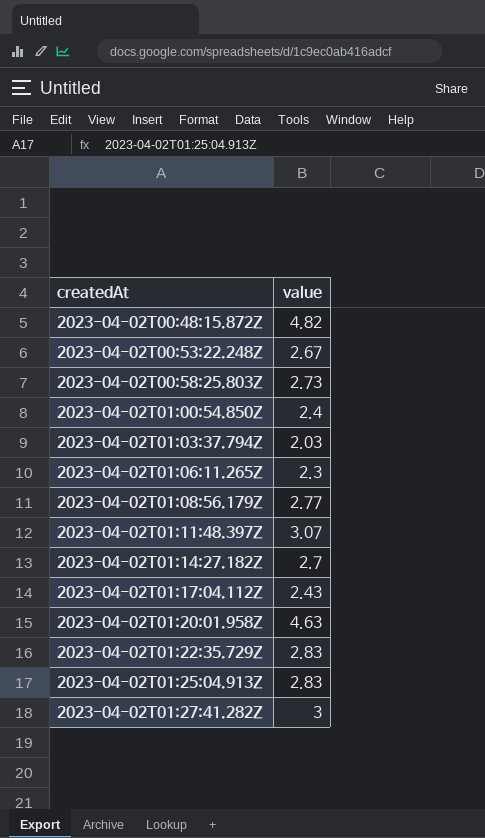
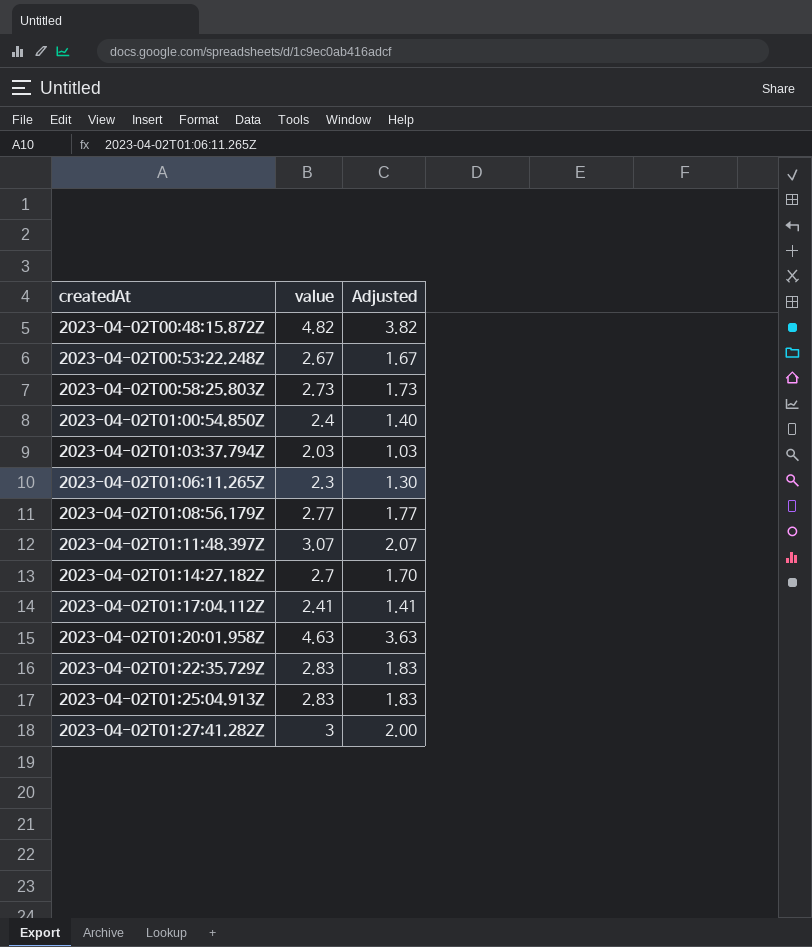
column Adjusted | formula: none -> [value] - 1
2023-04-02T01:17:04.112Z | value: 2.43 -> 2.41

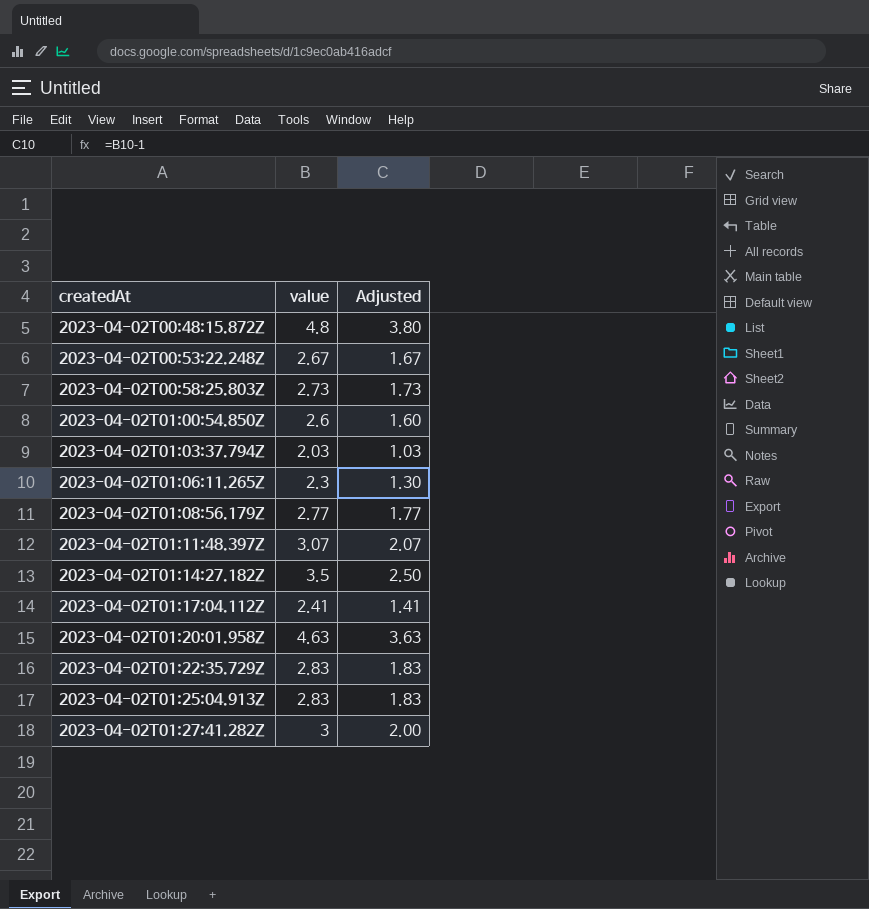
2023-04-02T00:48:15.872Z | value: 4.82 -> 4.8
2023-04-02T00:48:15.872Z | Adjusted: 3.82 -> 3.80
2023-04-02T01:00:54.850Z | value: 2.4 -> 2.6
2023-04-02T01:00:54.850Z | Adjusted: 1.40 -> 1.60
2023-04-02T01:14:27.182Z | value: 2.7 -> 3.5
2023-04-02T01:14:27.182Z | Adjusted: 1.70 -> 2.50

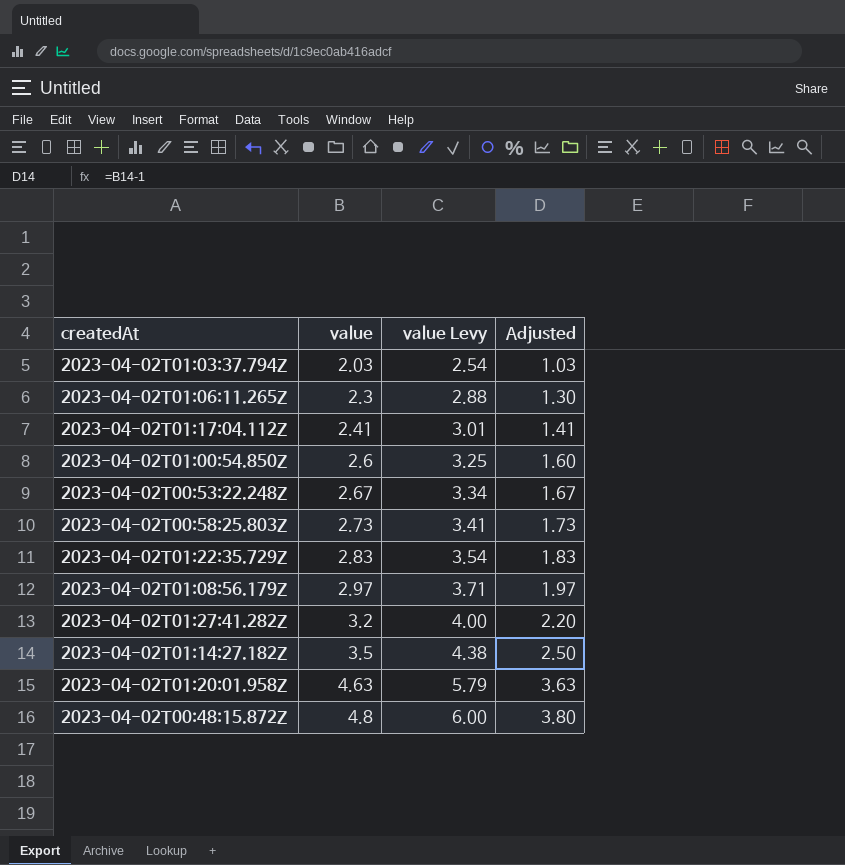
row order: createdAt ascending -> value ascending
column value Levy | formula: none -> [value] * 1.25
row 2023-04-02T01:11:48.397Z: 3.07 | 2.07 -> none
row 2023-04-02T01:25:04.913Z: 2.83 | 1.83 -> none
2023-04-02T01:08:56.179Z | value: 2.77 -> 2.97
2023-04-02T01:08:56.179Z | Adjusted: 1.77 -> 1.97
2023-04-02T01:27:41.282Z | value: 3 -> 3.2
2023-04-02T01:27:41.282Z | Adjusted: 2.00 -> 2.20

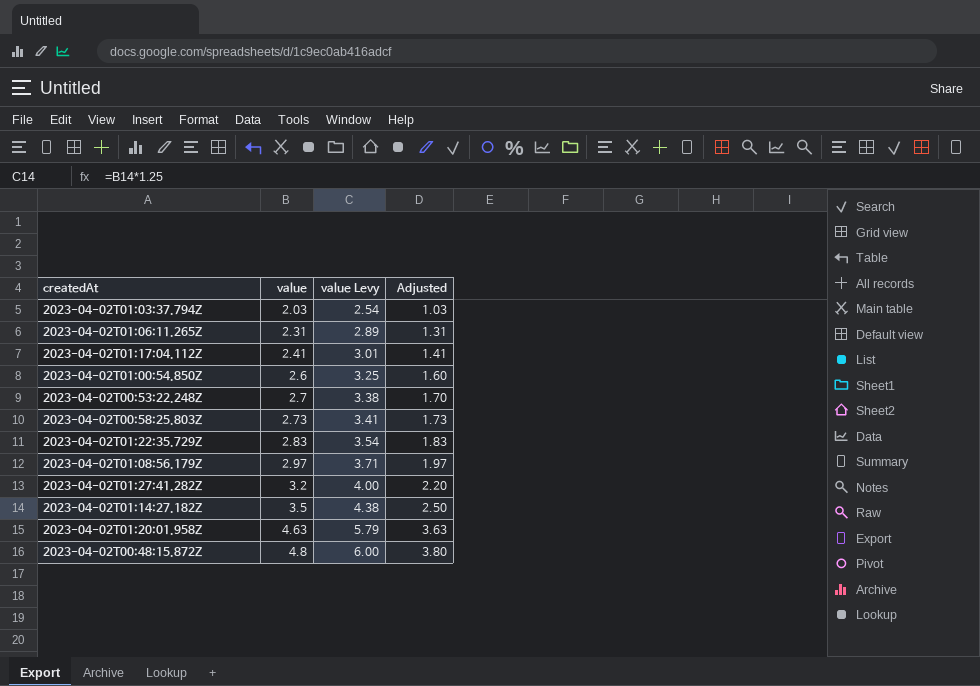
2023-04-02T01:06:11.265Z | value: 2.3 -> 2.31
2023-04-02T01:06:11.265Z | value Levy: 2.88 -> 2.89
2023-04-02T01:06:11.265Z | Adjusted: 1.30 -> 1.31
2023-04-02T00:53:22.248Z | value: 2.67 -> 2.7
2023-04-02T00:53:22.248Z | value Levy: 3.34 -> 3.38
2023-04-02T00:53:22.248Z | Adjusted: 1.67 -> 1.70

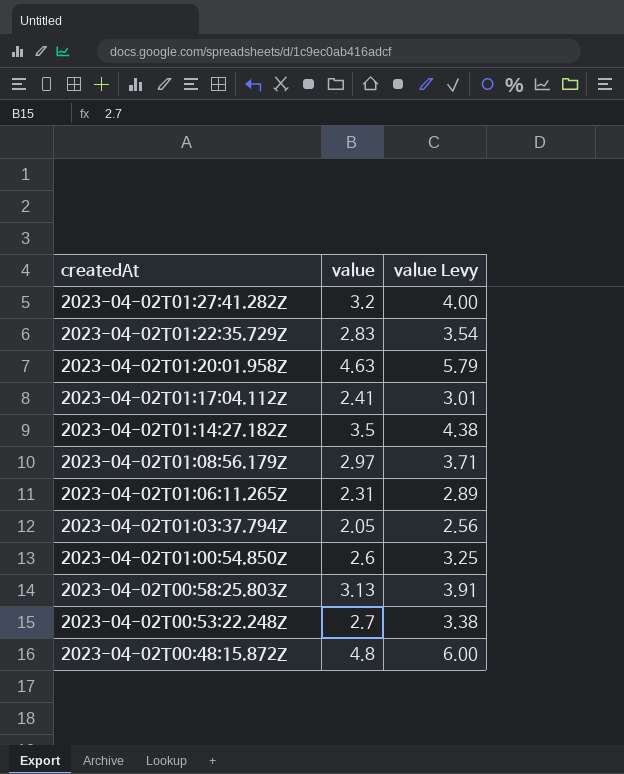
row order: value ascending -> createdAt descending
column Adjusted | formula: [value] - 1 -> none
2023-04-02T01:03:37.794Z | value: 2.03 -> 2.05
2023-04-02T01:03:37.794Z | value Levy: 2.54 -> 2.56
2023-04-02T00:58:25.803Z | value: 2.73 -> 3.13
2023-04-02T00:58:25.803Z | value Levy: 3.41 -> 3.91

